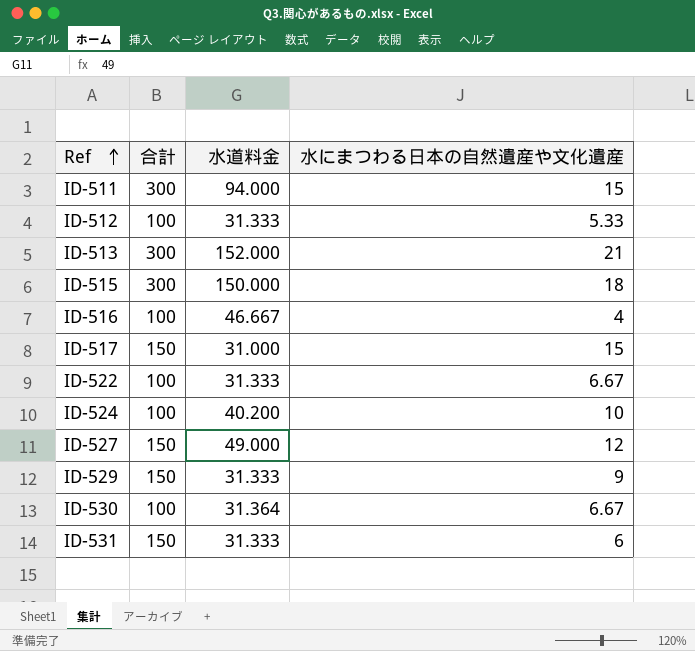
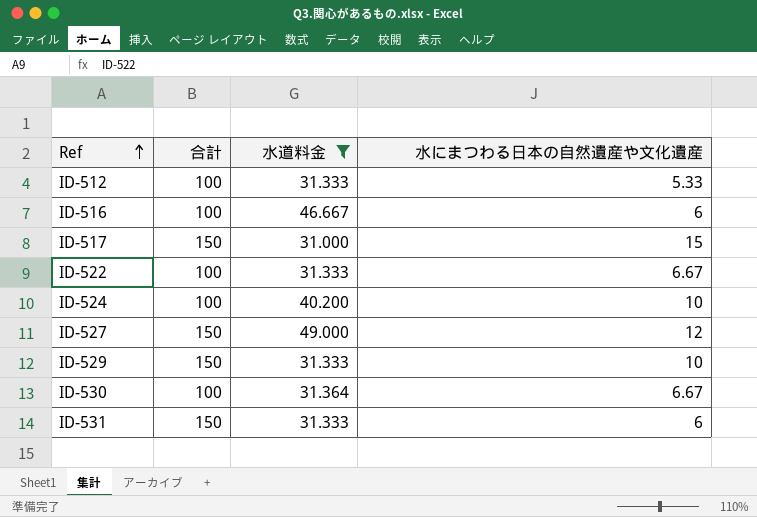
filter: none -> 水道料金 <= 49.000
ID-516 | 水にまつわる日本の自然遺産や文化遺産: 4 -> 6
ID-529 | 水にまつわる日本の自然遺産や文化遺産: 9 -> 10

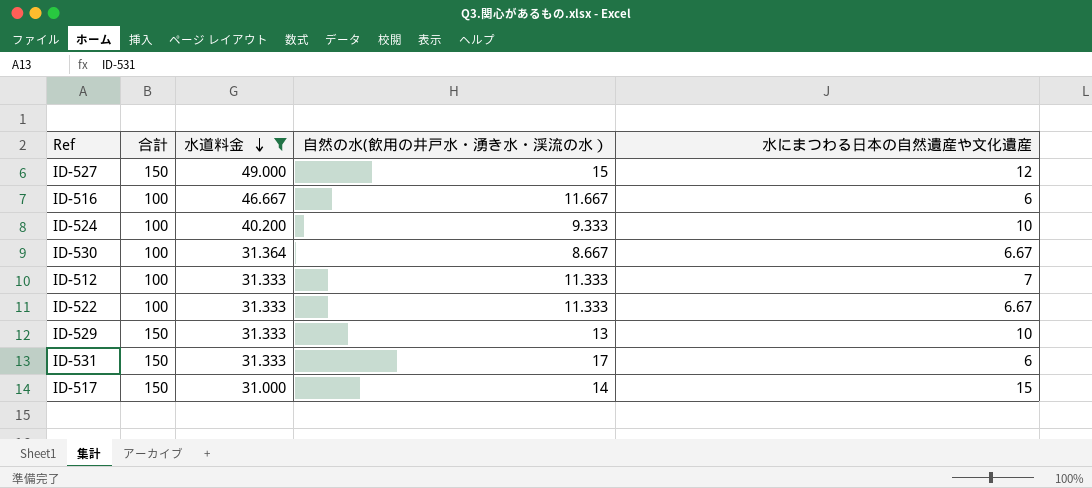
row order: Ref ascending -> 水道料金 descending
column 自然の水(飲用の井戸水・湧き水・渓流の水） | position: none -> 4
ID-512 | 水にまつわる日本の自然遺産や文化遺産: 5.33 -> 7

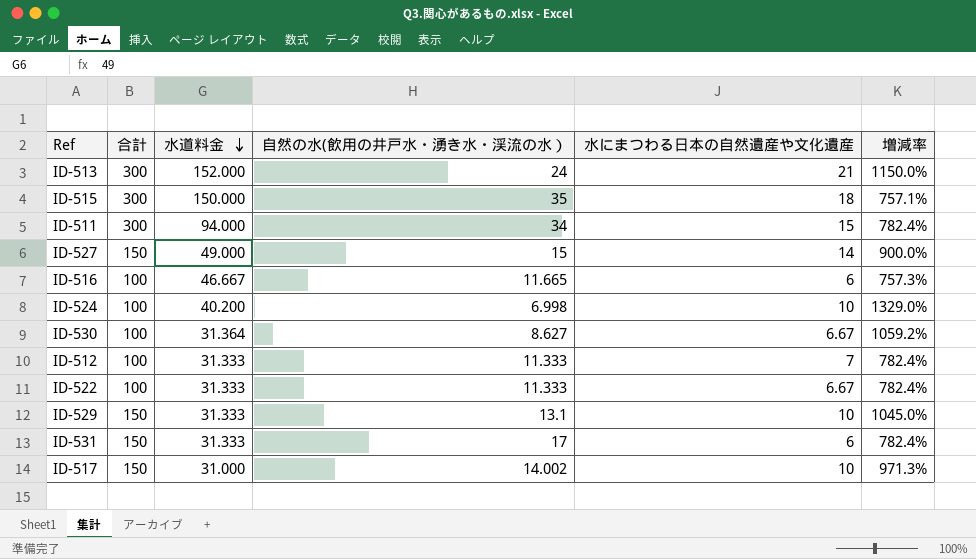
filter: 水道料金 <= 49.000 -> none
column 増減率 | formula: none -> ([合計] - [自然の水(飲用の井戸水・湧き水・渓流の水）]) / [自然の水(飲用の井戸水・湧き水・渓流の水）]
ID-527 | 水にまつわる日本の自然遺産や文化遺産: 12 -> 14
ID-516 | 自然の水(飲用の井戸水・湧き水・渓流の水）: 11.667 -> 11.665
ID-524 | 自然の水(飲用の井戸水・湧き水・渓流の水）: 9.333 -> 6.998
ID-530 | 自然の水(飲用の井戸水・湧き水・渓流の水）: 8.667 -> 8.627
ID-529 | 自然の水(飲用の井戸水・湧き水・渓流の水）: 13 -> 13.1
ID-517 | 自然の水(飲用の井戸水・湧き水・渓流の水）: 14 -> 14.002
ID-517 | 水にまつわる日本の自然遺産や文化遺産: 15 -> 10

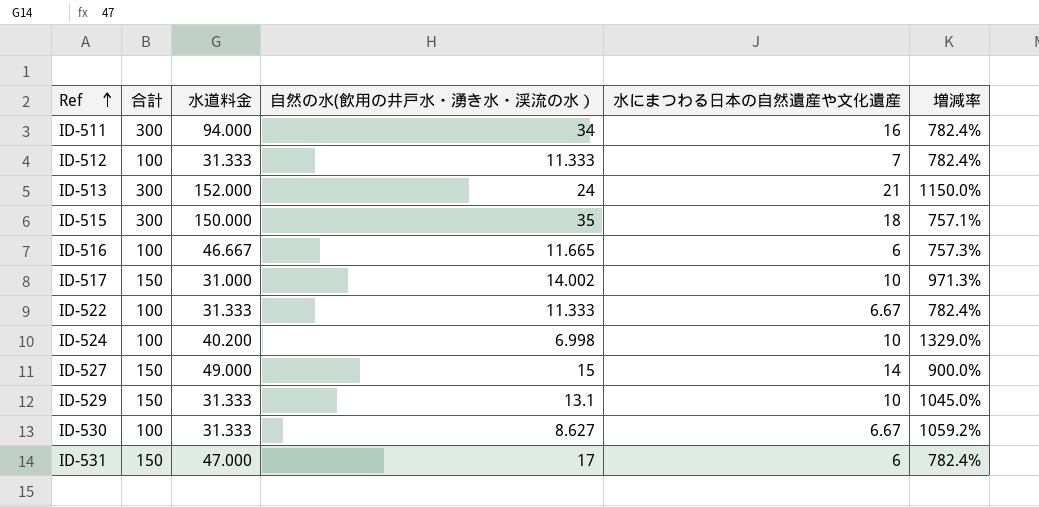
row order: 水道料金 descending -> Ref ascending
ID-511 | 水にまつわる日本の自然遺産や文化遺産: 15 -> 16
ID-530 | 水道料金: 31.364 -> 31.333
ID-531 | 水道料金: 31.333 -> 47.000

